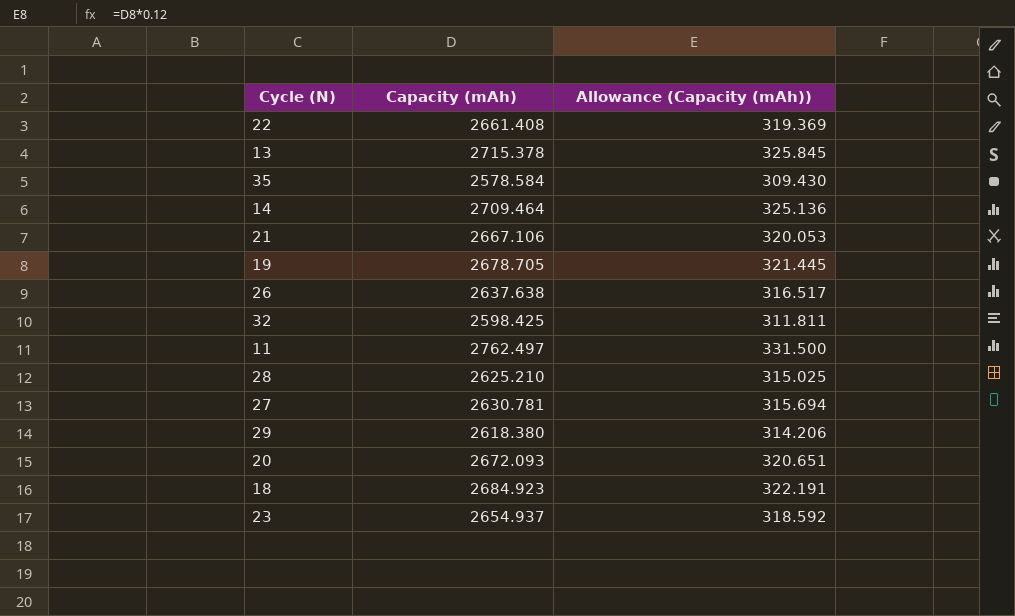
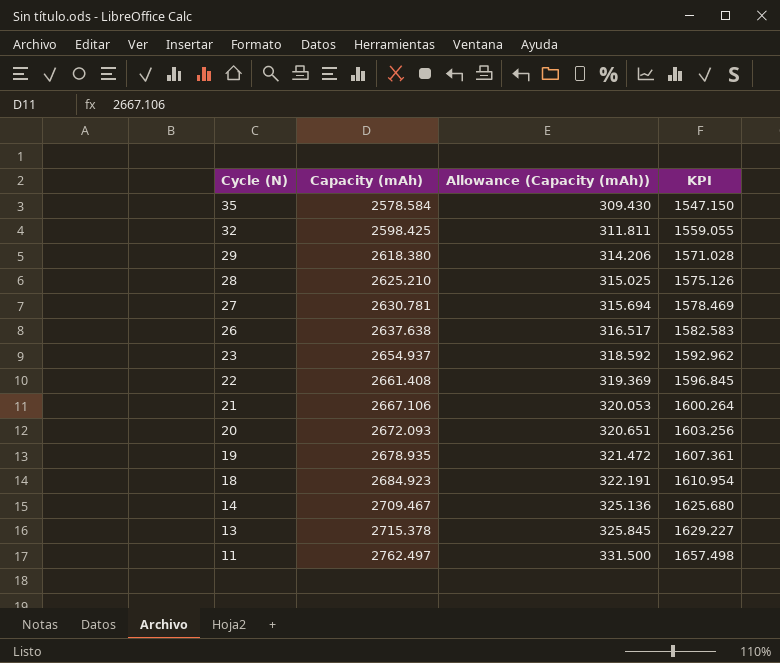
row order: none -> Cycle (N) descending
column KPI | formula: none -> [Capacity (mAh)] * 0.6
19 | Capacity (mAh): 2678.705 -> 2678.935
19 | Allowance (Capacity (mAh)): 321.445 -> 321.472
14 | Capacity (mAh): 2709.464 -> 2709.467

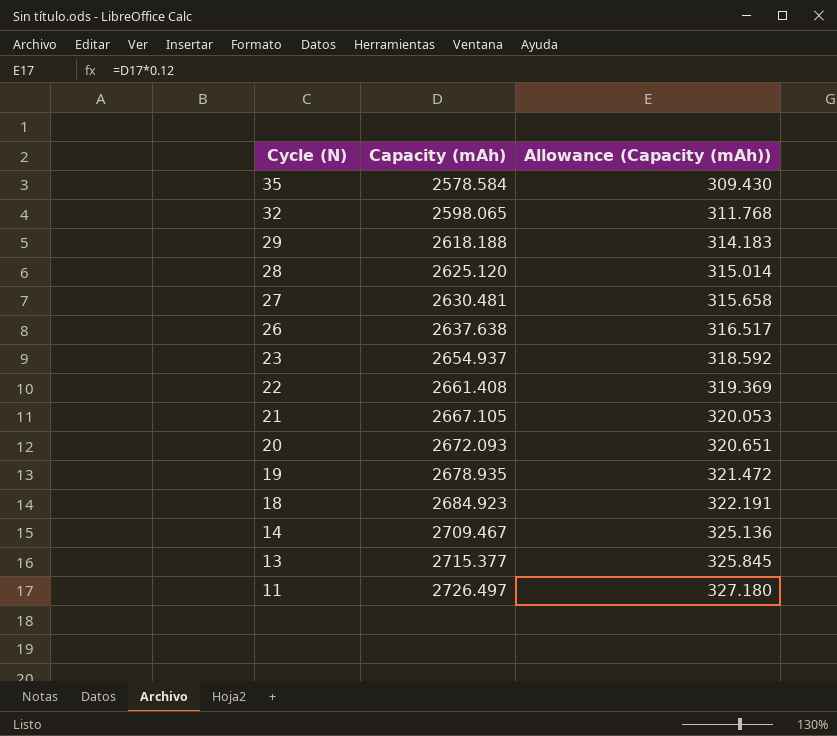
column KPI | formula: [Capacity (mAh)] * 0.6 -> none
32 | Capacity (mAh): 2598.425 -> 2598.065
32 | Allowance (Capacity (mAh)): 311.811 -> 311.768
29 | Capacity (mAh): 2618.380 -> 2618.188
29 | Allowance (Capacity (mAh)): 314.206 -> 314.183
28 | Capacity (mAh): 2625.210 -> 2625.120
28 | Allowance (Capacity (mAh)): 315.025 -> 315.014
27 | Capacity (mAh): 2630.781 -> 2630.481
27 | Allowance (Capacity (mAh)): 315.694 -> 315.658
21 | Capacity (mAh): 2667.106 -> 2667.105
13 | Capacity (mAh): 2715.378 -> 2715.377
11 | Capacity (mAh): 2762.497 -> 2726.497
11 | Allowance (Capacity (mAh)): 331.500 -> 327.180

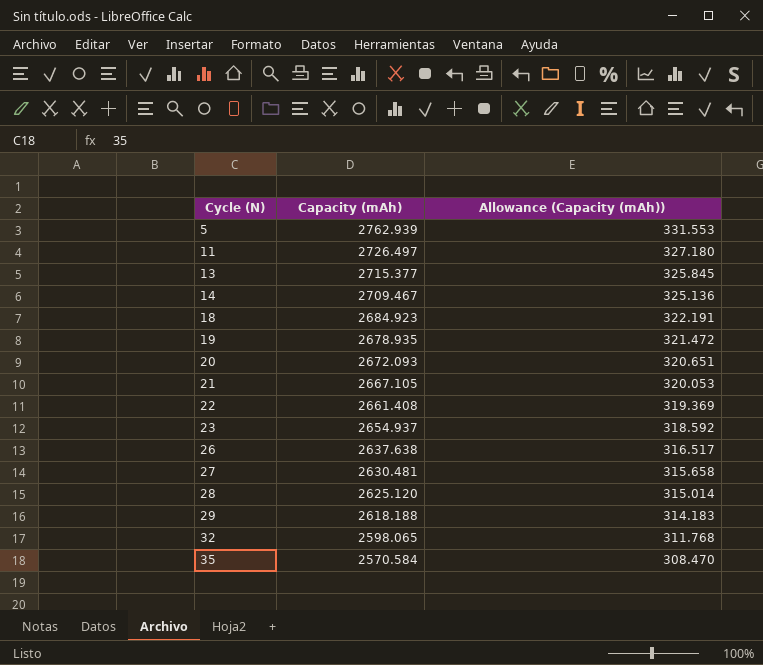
row order: Cycle (N) descending -> Cycle (N) ascending
row 5: none -> 2762.939 | 331.553
35 | Capacity (mAh): 2578.584 -> 2570.584
35 | Allowance (Capacity (mAh)): 309.430 -> 308.470

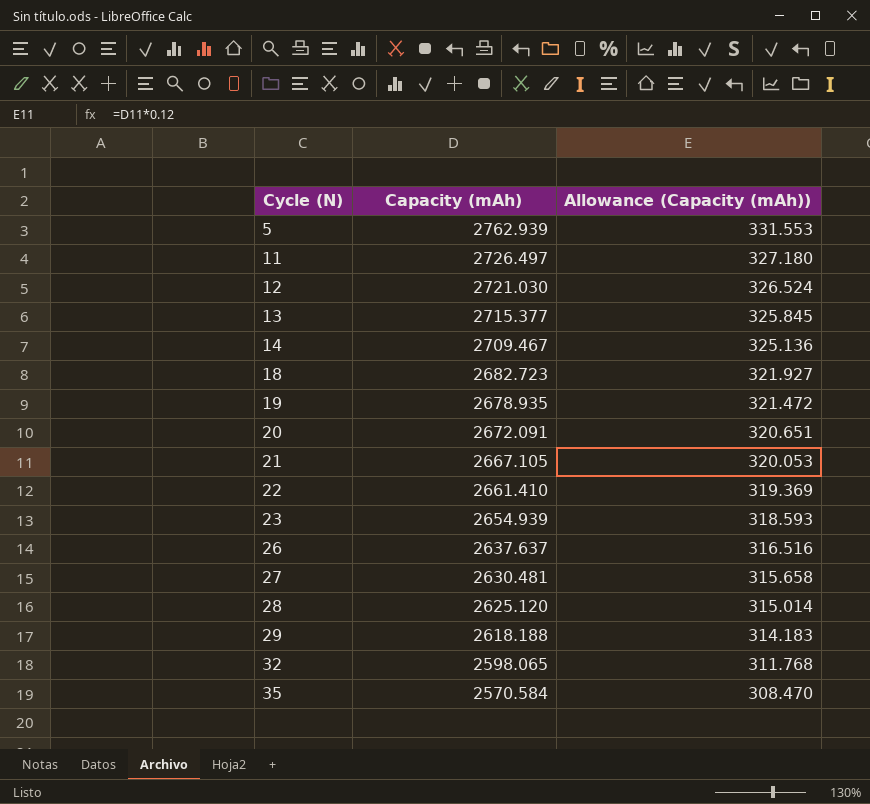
row 12: none -> 2721.030 | 326.524
18 | Capacity (mAh): 2684.923 -> 2682.723
18 | Allowance (Capacity (mAh)): 322.191 -> 321.927
20 | Capacity (mAh): 2672.093 -> 2672.091
22 | Capacity (mAh): 2661.408 -> 2661.410
23 | Capacity (mAh): 2654.937 -> 2654.939
23 | Allowance (Capacity (mAh)): 318.592 -> 318.593
26 | Capacity (mAh): 2637.638 -> 2637.637
26 | Allowance (Capacity (mAh)): 316.517 -> 316.516

